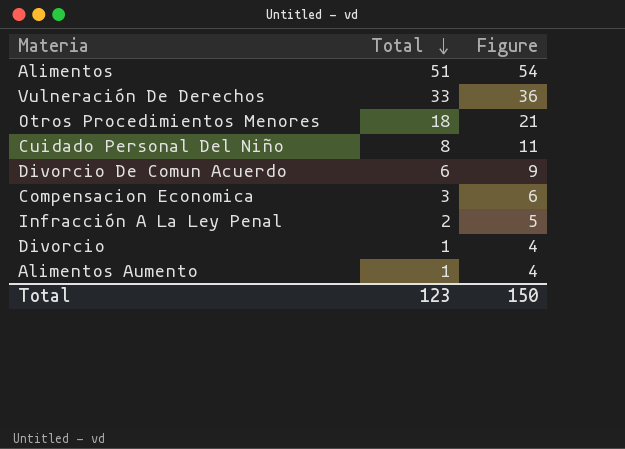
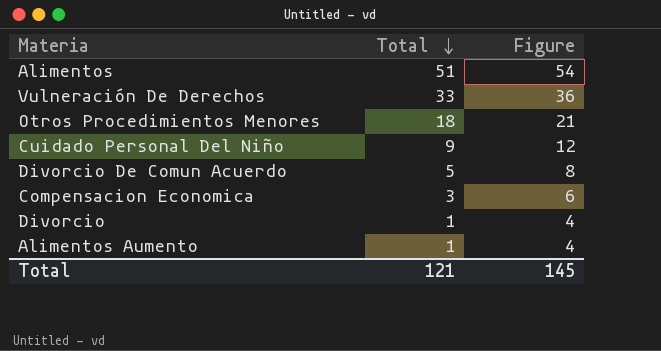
row Infracción A La Ley Penal: 2 | 5 -> none
Cuidado Personal Del Niño | Total: 8 -> 9
Cuidado Personal Del Niño | Figure: 11 -> 12
Divorcio De Comun Acuerdo | Total: 6 -> 5
Divorcio De Comun Acuerdo | Figure: 9 -> 8
Total | Total: 123 -> 121
Total | Figure: 150 -> 145

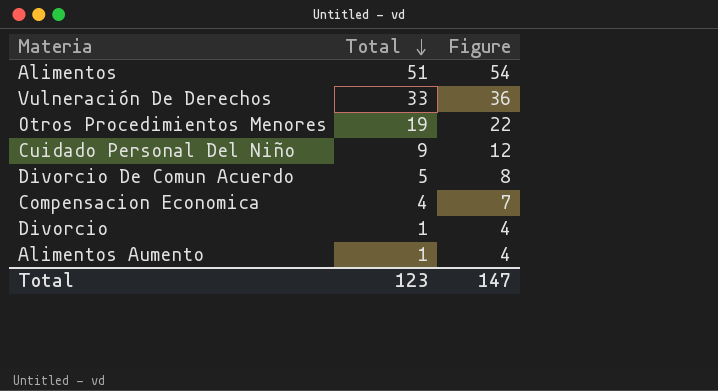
Otros Procedimientos Menores | Total: 18 -> 19
Otros Procedimientos Menores | Figure: 21 -> 22
Compensacion Economica | Total: 3 -> 4
Compensacion Economica | Figure: 6 -> 7
Total | Total: 121 -> 123
Total | Figure: 145 -> 147

